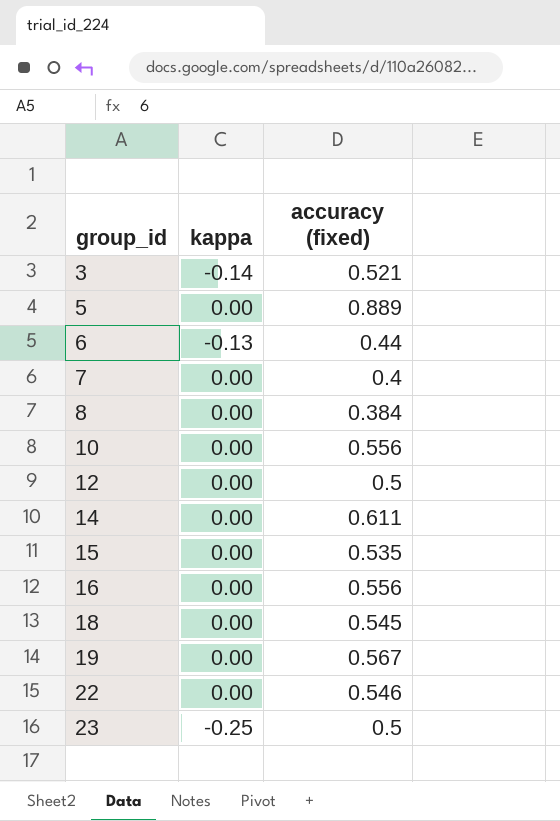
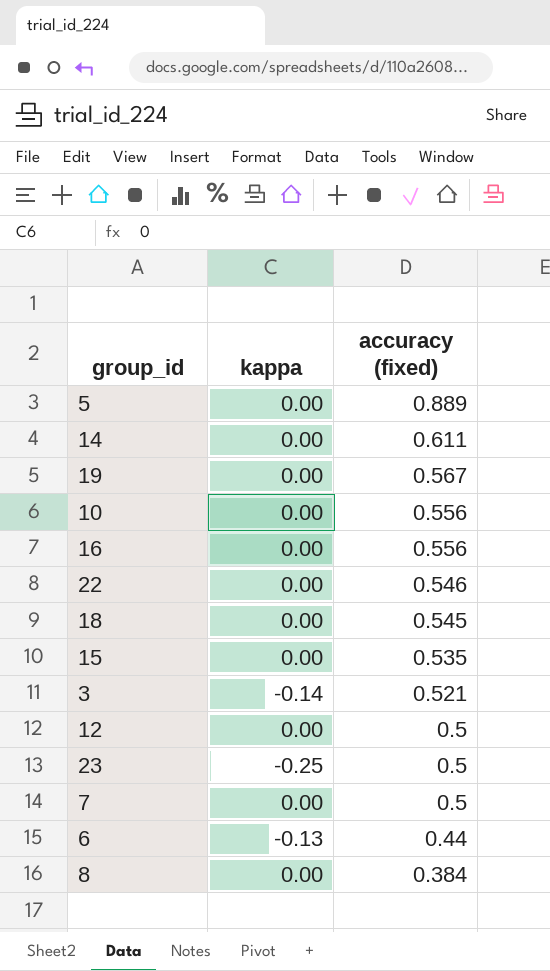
row order: group_id ascending -> accuracy (fixed) descending
7 | accuracy (fixed): 0.4 -> 0.5

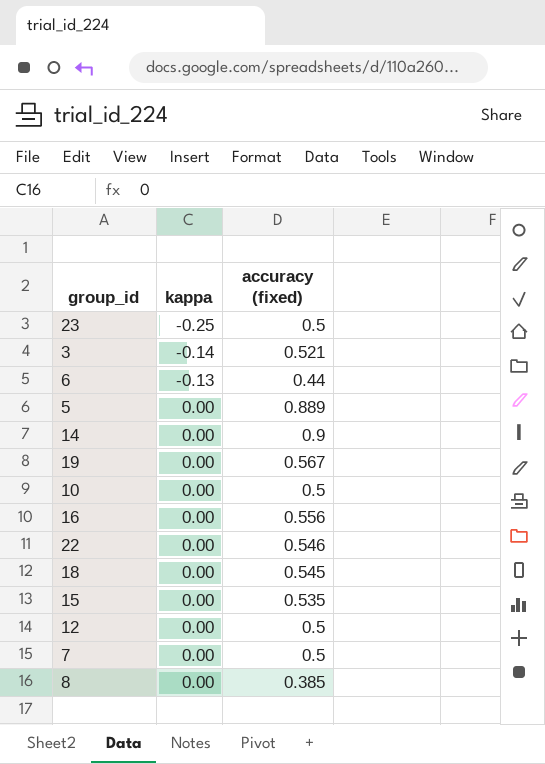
row order: accuracy (fixed) descending -> kappa ascending
14 | accuracy (fixed): 0.611 -> 0.9
10 | accuracy (fixed): 0.556 -> 0.5
8 | accuracy (fixed): 0.384 -> 0.385

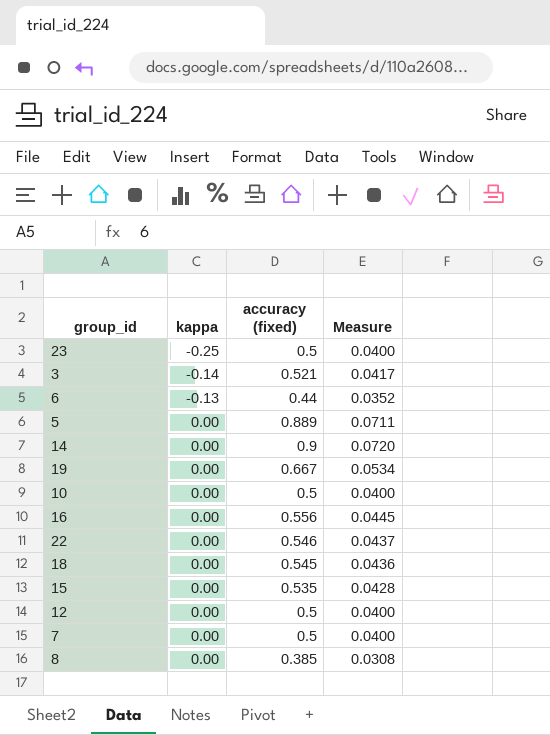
column Measure | formula: none -> [accuracy (fixed)] * 0.08
19 | accuracy (fixed): 0.567 -> 0.667

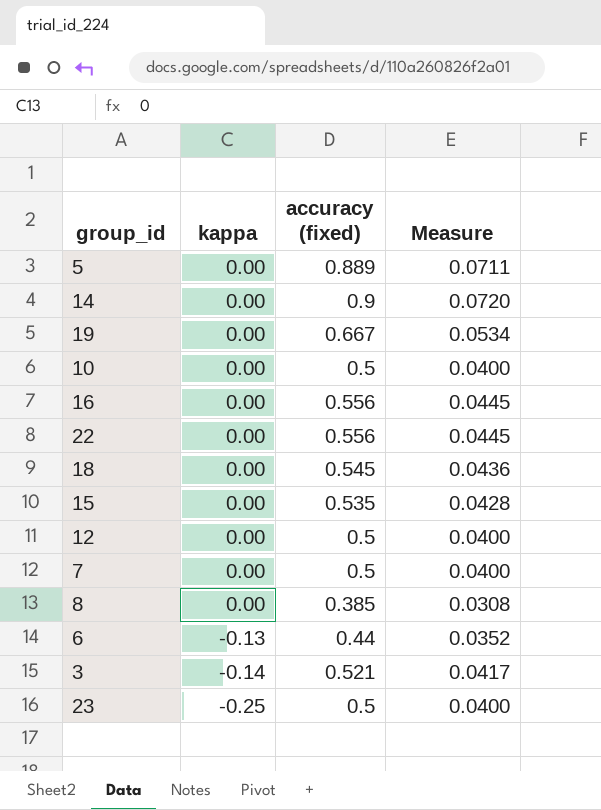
row order: kappa ascending -> kappa descending
22 | accuracy (fixed): 0.546 -> 0.556
22 | Measure: 0.0437 -> 0.0445

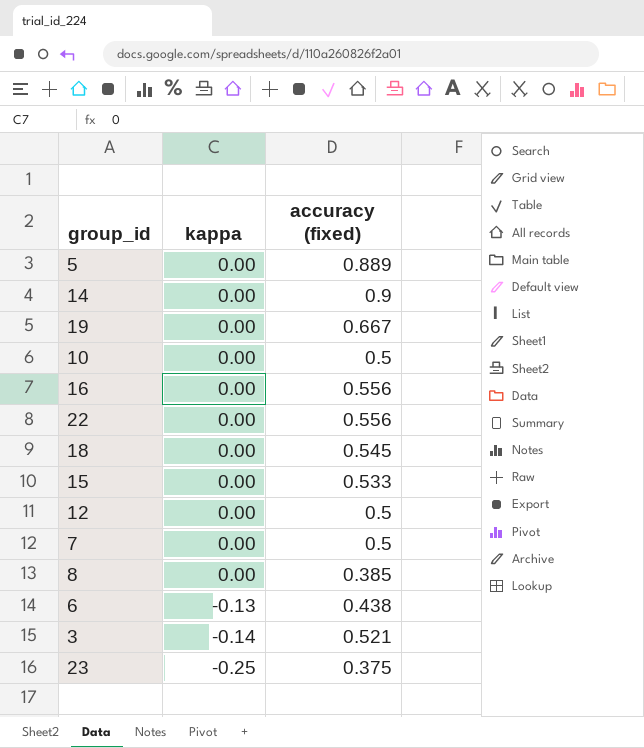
column Measure | formula: [accuracy (fixed)] * 0.08 -> none
15 | accuracy (fixed): 0.535 -> 0.533
6 | accuracy (fixed): 0.44 -> 0.438
23 | accuracy (fixed): 0.5 -> 0.375

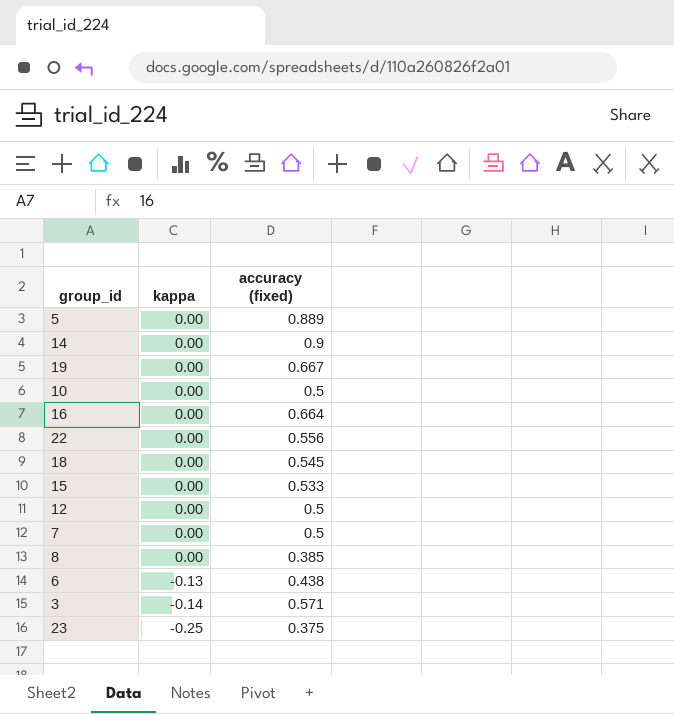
16 | accuracy (fixed): 0.556 -> 0.664
3 | accuracy (fixed): 0.521 -> 0.571

